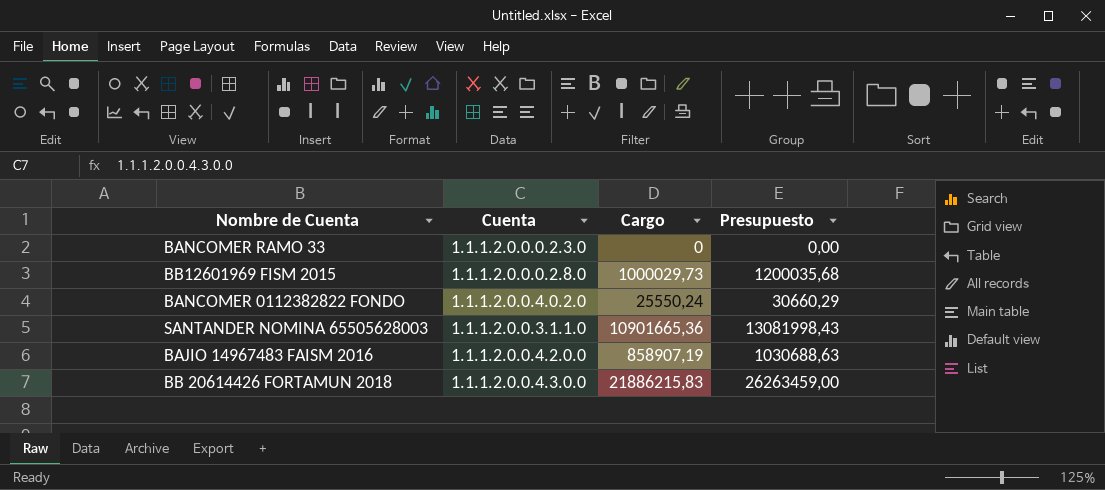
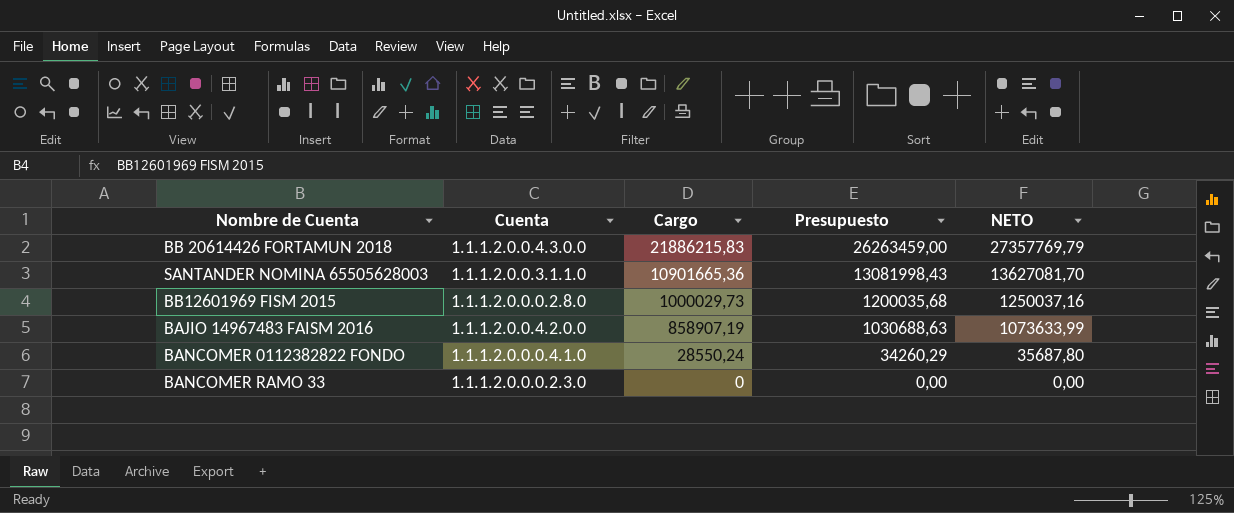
row order: none -> Cargo descending
column NETO | formula: none -> [Cargo] * 1,25
BANCOMER 0112382822 FONDO | Cuenta: 1.1.1.2.0.0.4.0.2.0 -> 1.1.1.2.0.0.0.4.1.0
BANCOMER 0112382822 FONDO | Cargo: 25550,24 -> 28550,24
BANCOMER 0112382822 FONDO | Presupuesto: 30660,29 -> 34260,29

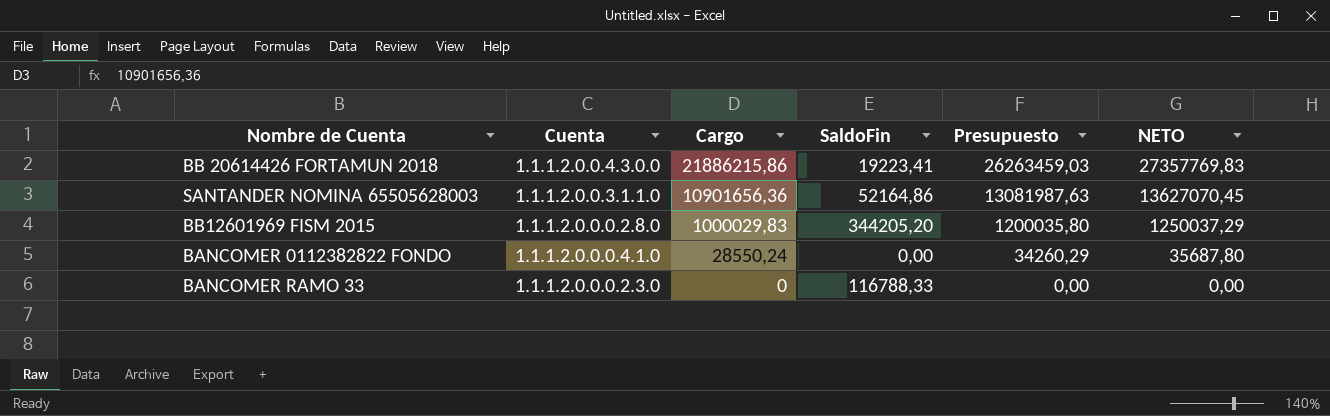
column SaldoFin | position: none -> 4
row BAJIO 14967483 FAISM 2016: 1.1.1.2.0.0.4.2.0.0 | 858907,19 | 1030688,63 | 1073633,99 -> none
BB 20614426 FORTAMUN 2018 | Cargo: 21886215,83 -> 21886215,86
BB 20614426 FORTAMUN 2018 | Presupuesto: 26263459,00 -> 26263459,03
BB 20614426 FORTAMUN 2018 | NETO: 27357769,79 -> 27357769,83
SANTANDER NOMINA 65505628003 | Cargo: 10901665,36 -> 10901656,36
SANTANDER NOMINA 65505628003 | Presupuesto: 13081998,43 -> 13081987,63
SANTANDER NOMINA 65505628003 | NETO: 13627081,70 -> 13627070,45
BB12601969 FISM 2015 | Cargo: 1000029,73 -> 1000029,83
BB12601969 FISM 2015 | Presupuesto: 1200035,68 -> 1200035,80
BB12601969 FISM 2015 | NETO: 1250037,16 -> 1250037,29

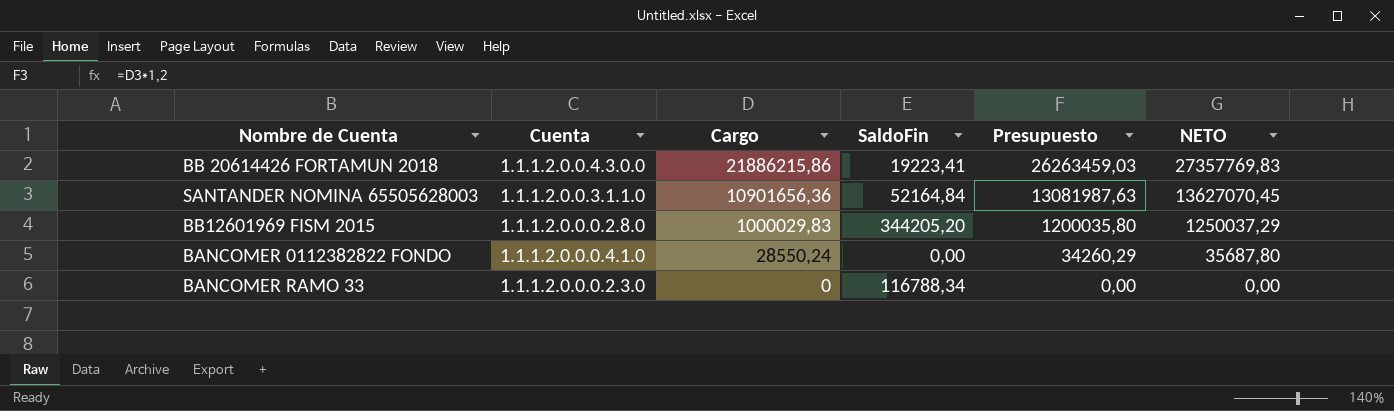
SANTANDER NOMINA 65505628003 | SaldoFin: 52164,86 -> 52164,84
BANCOMER RAMO 33 | SaldoFin: 116788,33 -> 116788,34

